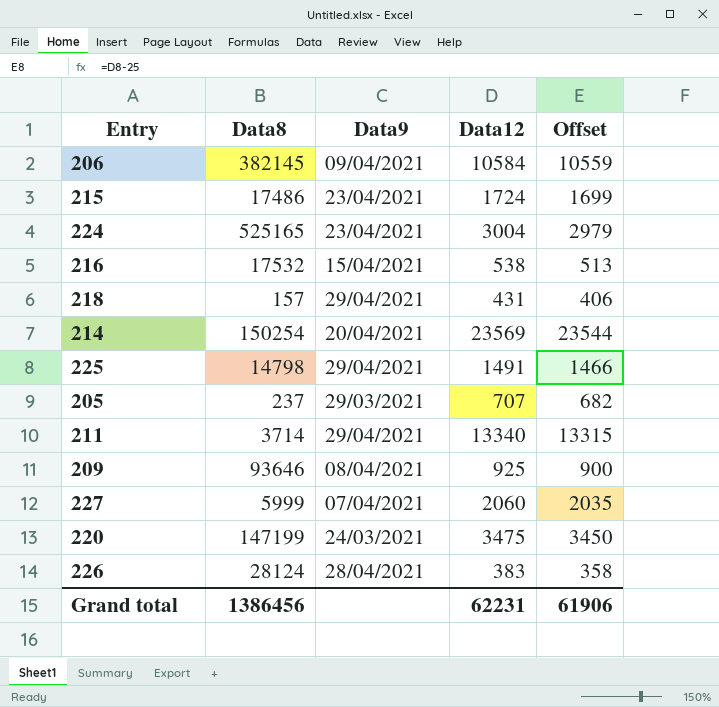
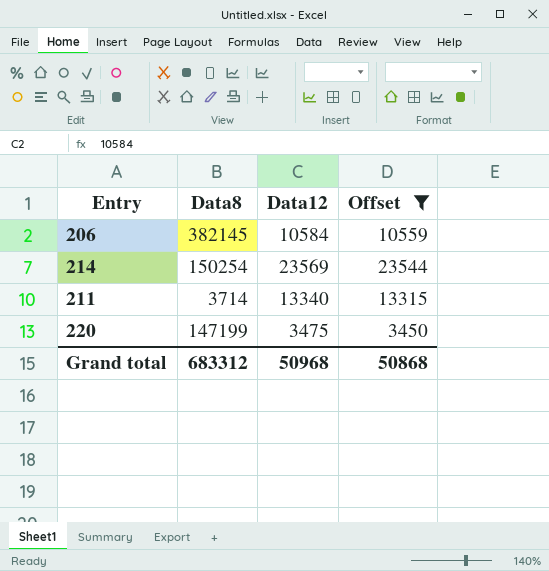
filter: none -> Offset >= 3450
column Data9 | position: 3 -> none
Grand total | Data8: 1386456 -> 683312
Grand total | Data12: 62231 -> 50968
Grand total | Offset: 61906 -> 50868

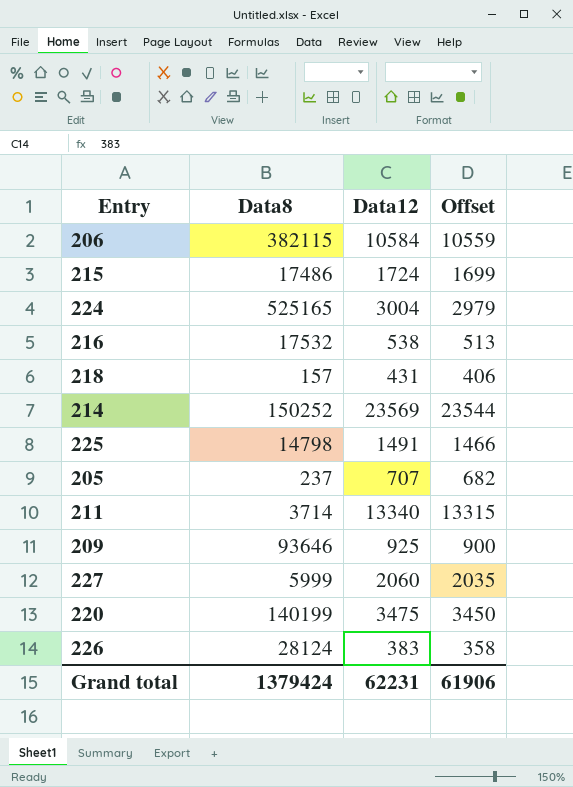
filter: Offset >= 3450 -> none
206 | Data8: 382145 -> 382115
214 | Data8: 150254 -> 150252
220 | Data8: 147199 -> 140199
Grand total | Data8: 683312 -> 1379424
Grand total | Data12: 50968 -> 62231
Grand total | Offset: 50868 -> 61906

